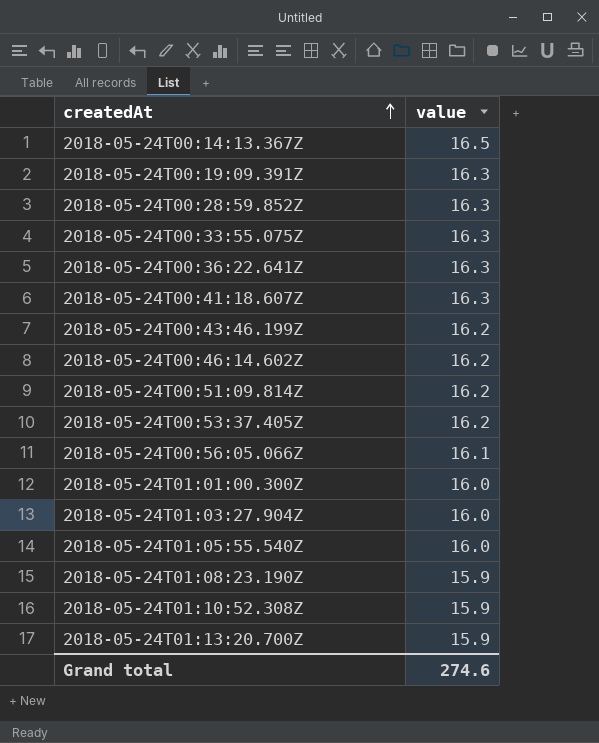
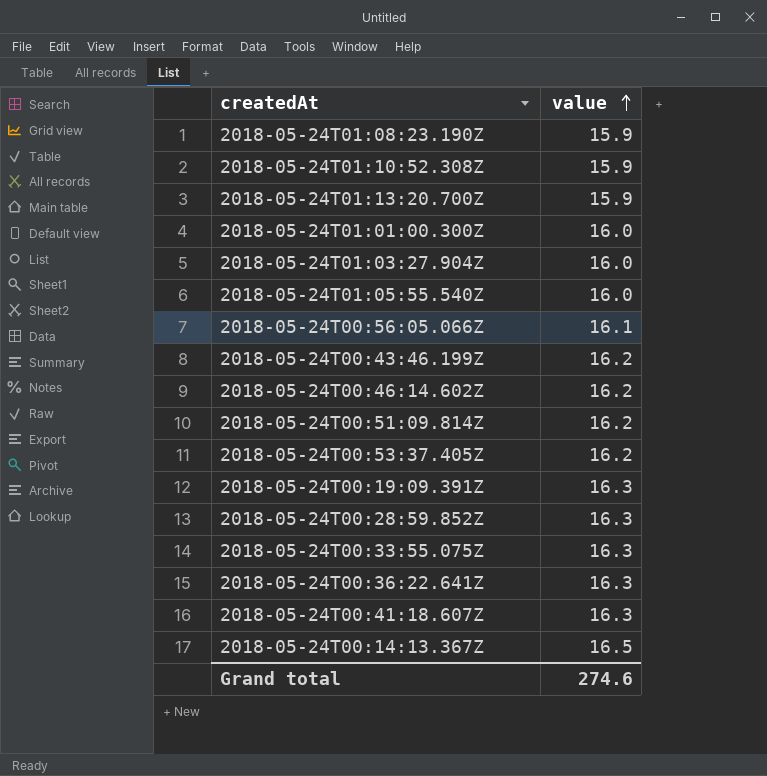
row order: createdAt ascending -> value ascending

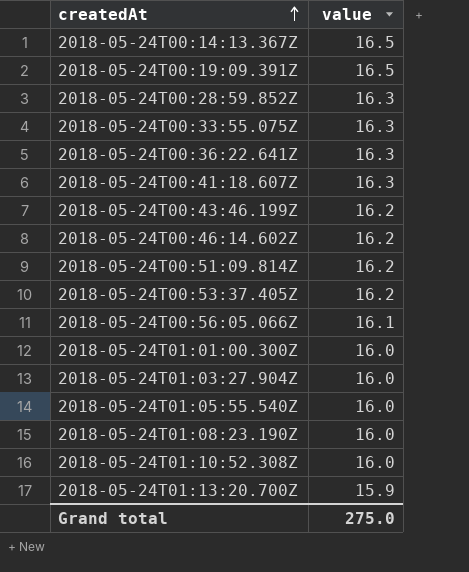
row order: value ascending -> createdAt ascending
2018-05-24T00:19:09.391Z | value: 16.3 -> 16.5
2018-05-24T01:08:23.190Z | value: 15.9 -> 16.0
2018-05-24T01:10:52.308Z | value: 15.9 -> 16.0
Grand total | value: 274.6 -> 275.0

